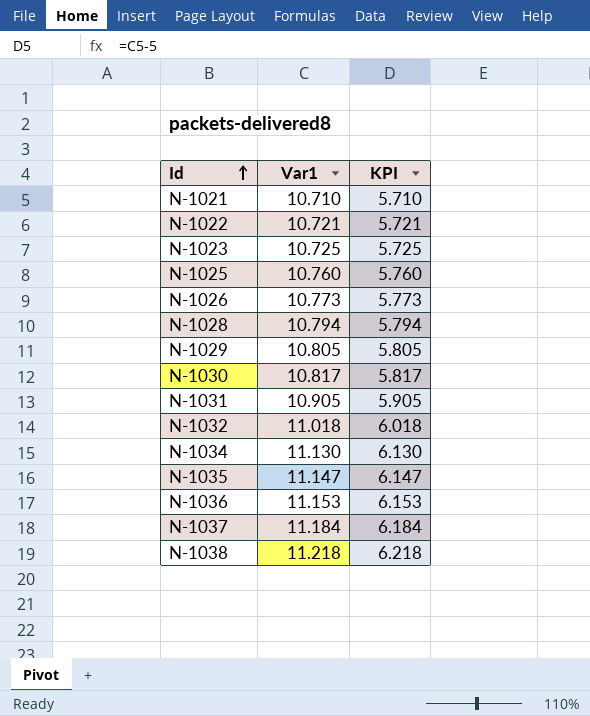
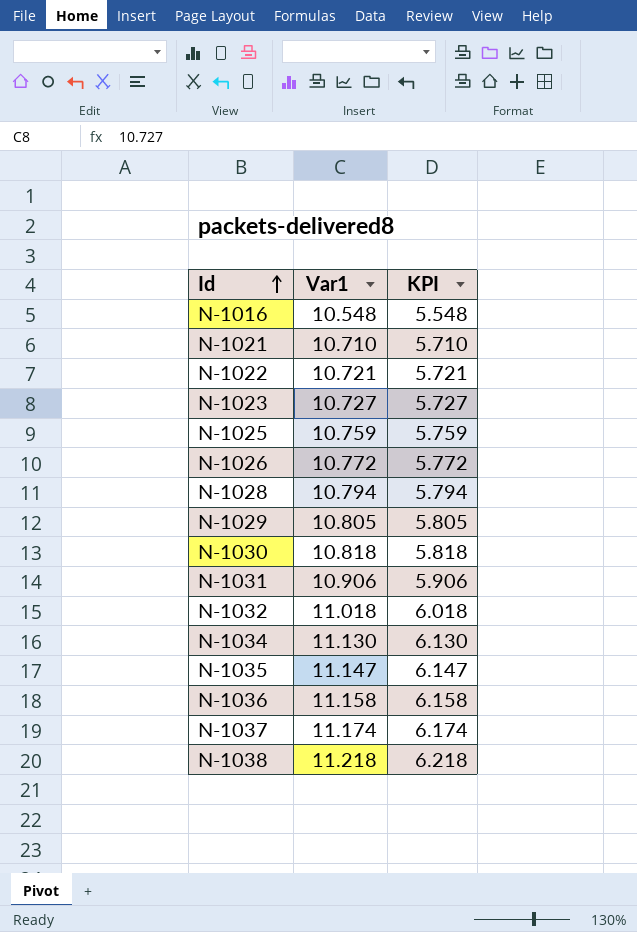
row N-1016: none -> 10.548 | 5.548
N-1023 | Var1: 10.725 -> 10.727
N-1023 | KPI: 5.725 -> 5.727
N-1025 | Var1: 10.760 -> 10.759
N-1025 | KPI: 5.760 -> 5.759
N-1026 | Var1: 10.773 -> 10.772
N-1026 | KPI: 5.773 -> 5.772
N-1030 | Var1: 10.817 -> 10.818
N-1030 | KPI: 5.817 -> 5.818
N-1031 | Var1: 10.905 -> 10.906
N-1031 | KPI: 5.905 -> 5.906
N-1036 | Var1: 11.153 -> 11.158
N-1036 | KPI: 6.153 -> 6.158
N-1037 | Var1: 11.184 -> 11.174
N-1037 | KPI: 6.184 -> 6.174

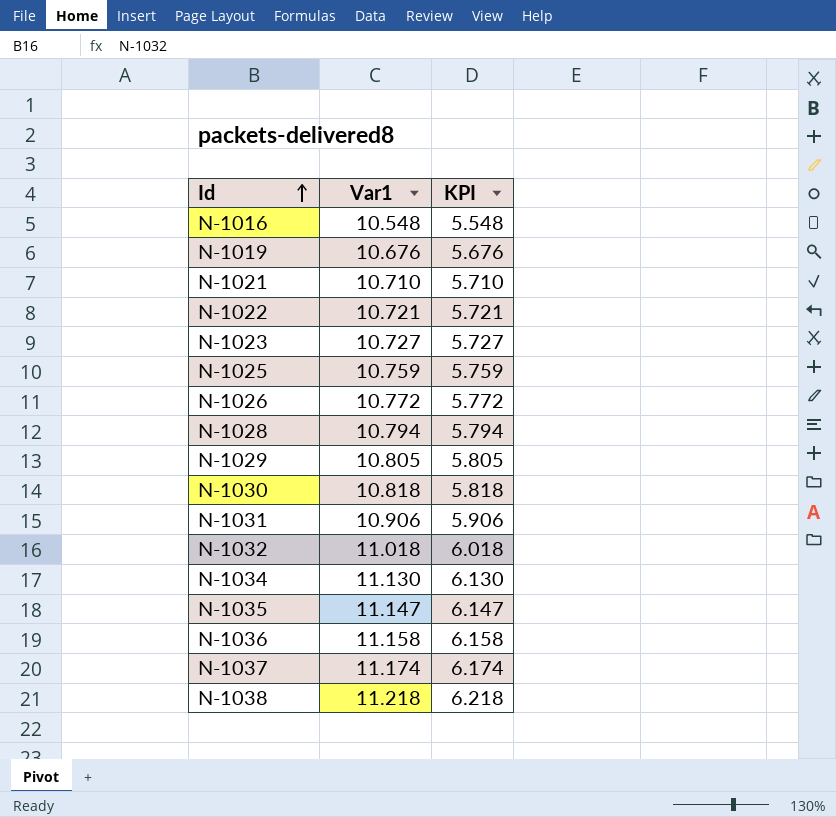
row N-1019: none -> 10.676 | 5.676

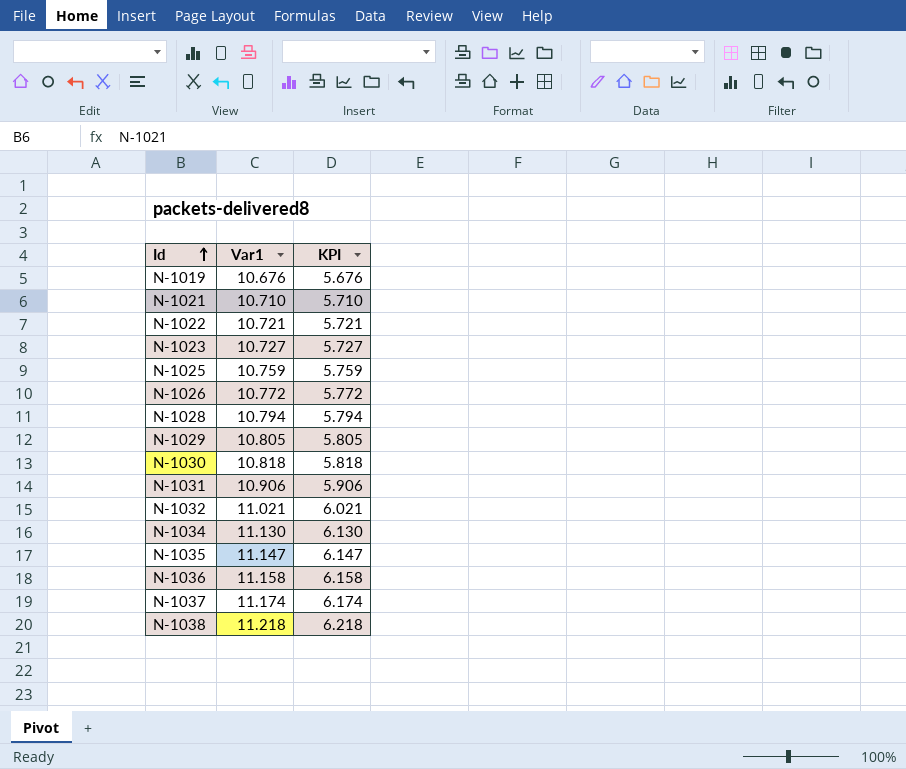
row N-1016: 10.548 | 5.548 -> none
N-1032 | Var1: 11.018 -> 11.021
N-1032 | KPI: 6.018 -> 6.021

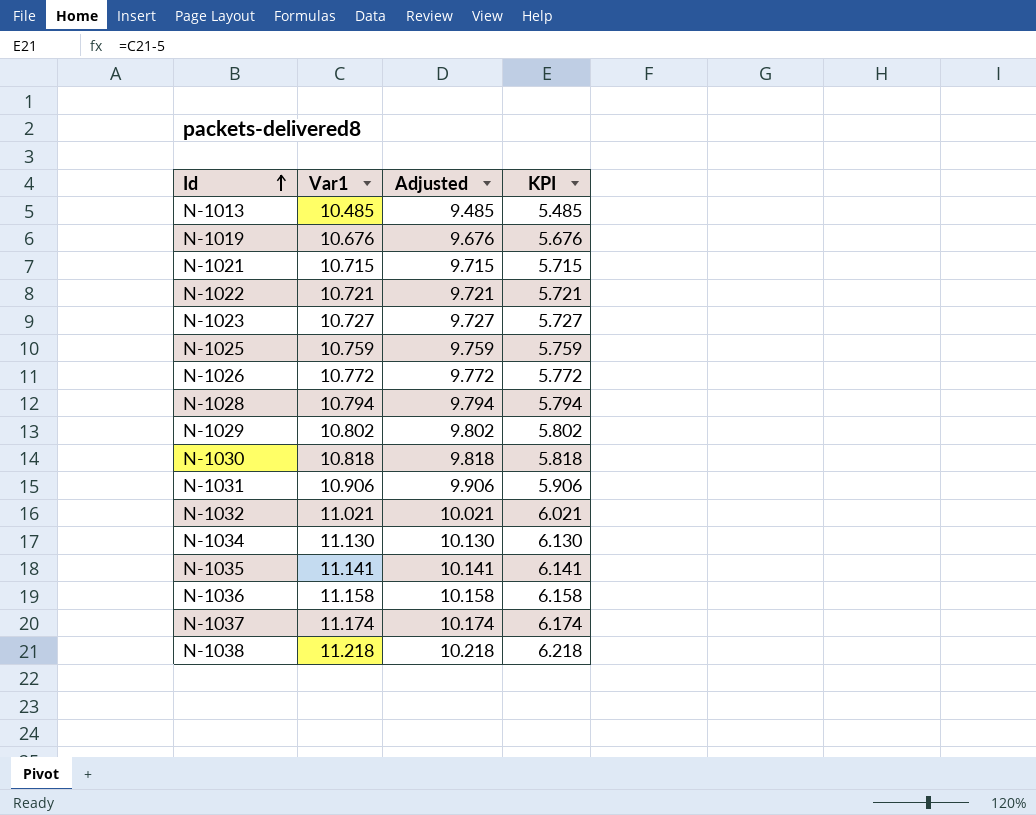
column Adjusted | formula: none -> [Var1] - 1
row N-1013: none -> 10.485 | 9.485 | 5.485
N-1021 | Var1: 10.710 -> 10.715
N-1021 | KPI: 5.710 -> 5.715
N-1029 | Var1: 10.805 -> 10.802
N-1029 | KPI: 5.805 -> 5.802
N-1035 | Var1: 11.147 -> 11.141
N-1035 | KPI: 6.147 -> 6.141

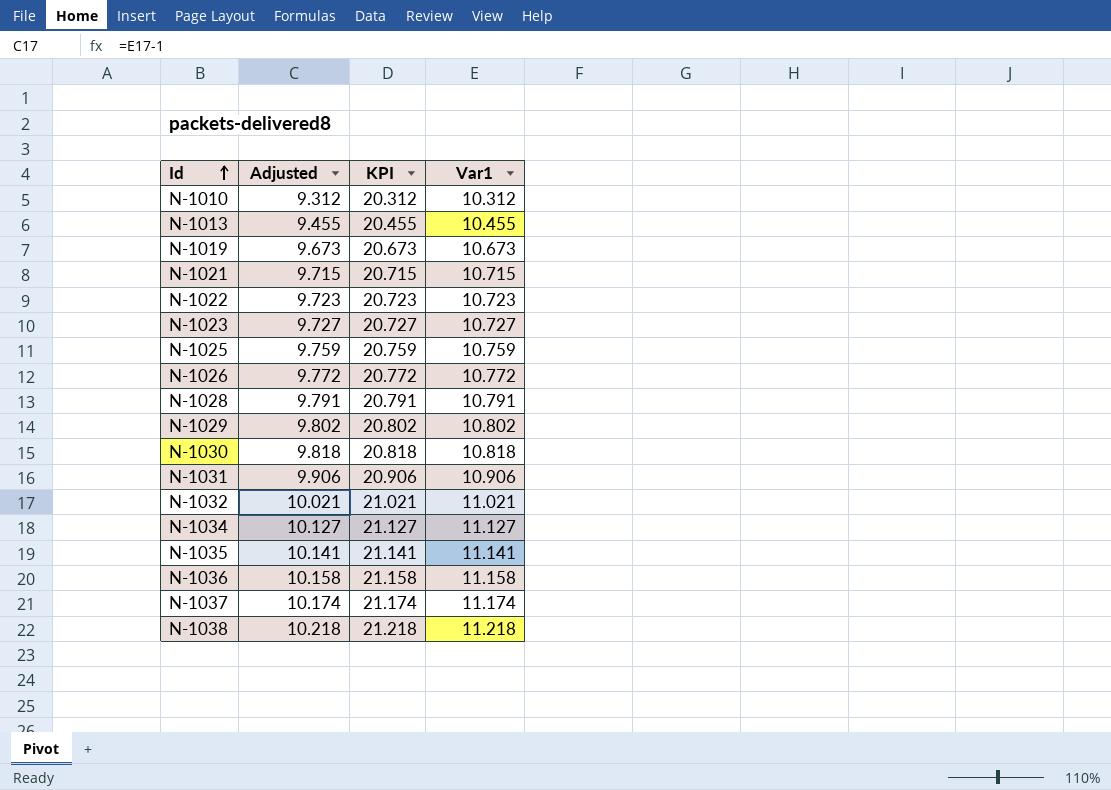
column KPI | formula: [Var1] - 5 -> [Var1] + 10
column Var1 | position: 2 -> 4
row N-1010: none -> 9.312 | 20.312 | 10.312
N-1013 | Adjusted: 9.485 -> 9.455
N-1013 | Var1: 10.485 -> 10.455
N-1019 | Adjusted: 9.676 -> 9.673
N-1019 | Var1: 10.676 -> 10.673
N-1022 | Adjusted: 9.721 -> 9.723
N-1022 | Var1: 10.721 -> 10.723
N-1028 | Adjusted: 9.794 -> 9.791
N-1028 | Var1: 10.794 -> 10.791
N-1034 | Adjusted: 10.130 -> 10.127
N-1034 | Var1: 11.130 -> 11.127

